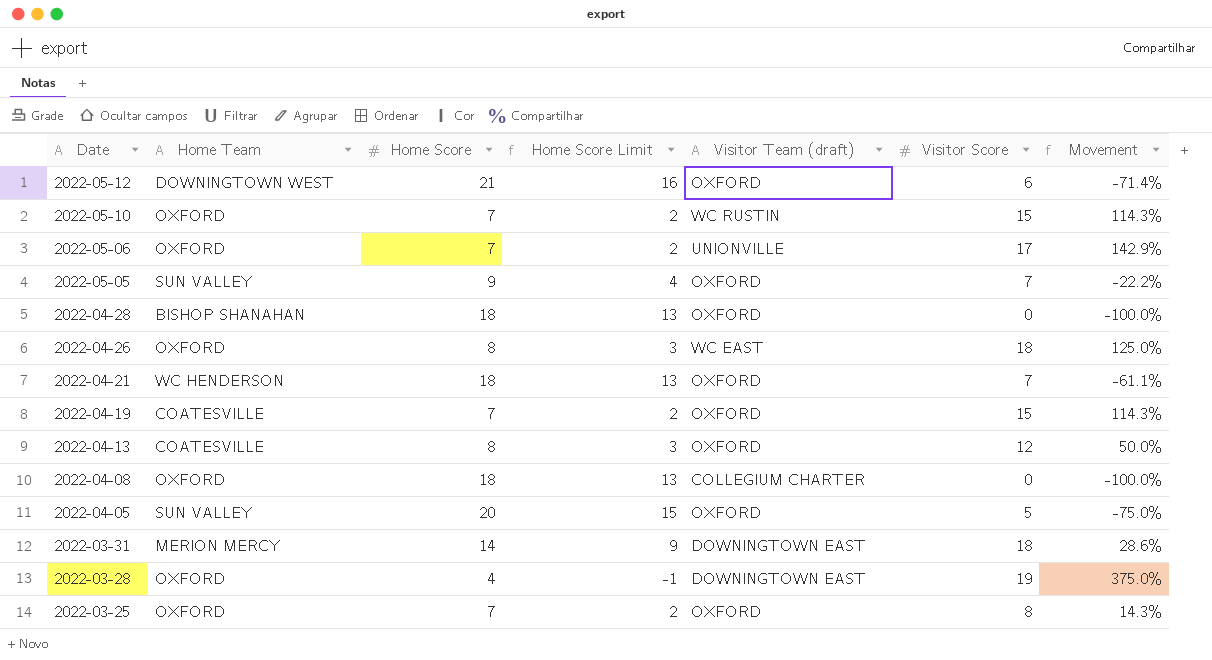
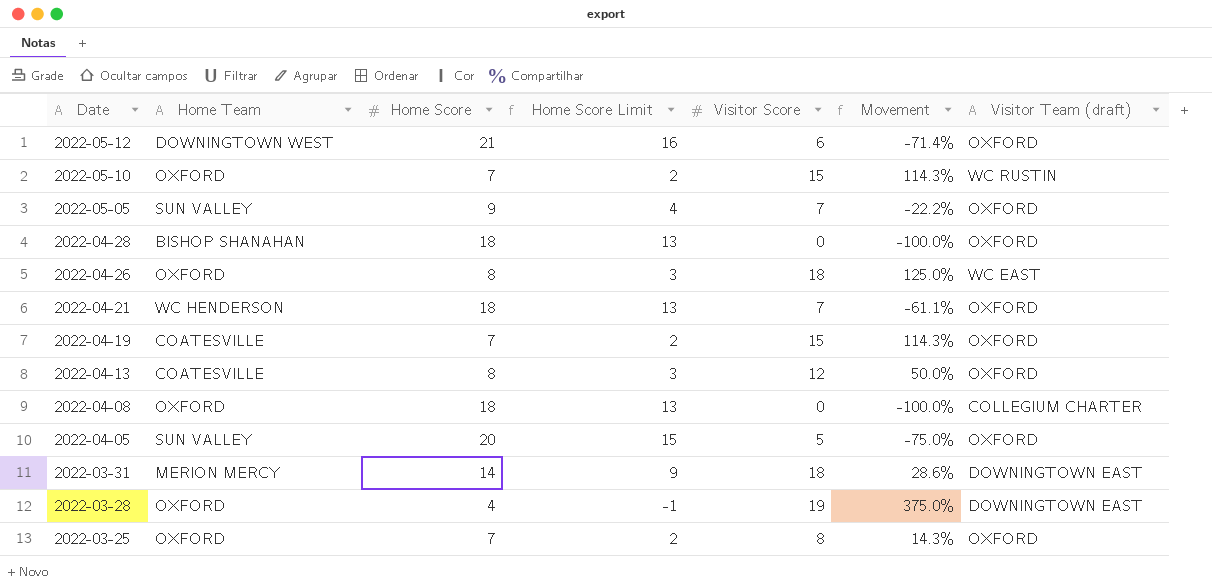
column Visitor Team (draft) | position: 5 -> 7
row 2022-05-06: OXFORD | 7 | 2 | UNIONVILLE | 17 | 142.9% -> none

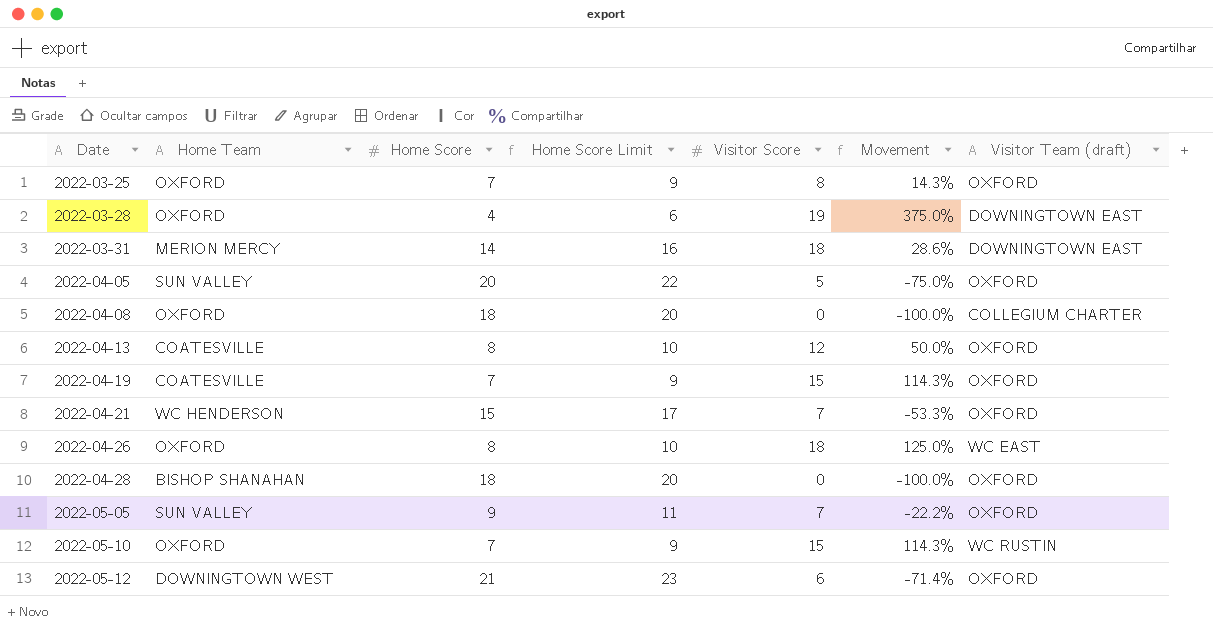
row order: Date descending -> Date ascending
column Home Score Limit | formula: [Home Score] - 5 -> [Home Score] + 2
2022-04-21 | Home Score: 18 -> 15
2022-04-21 | Movement: -61.1% -> -53.3%

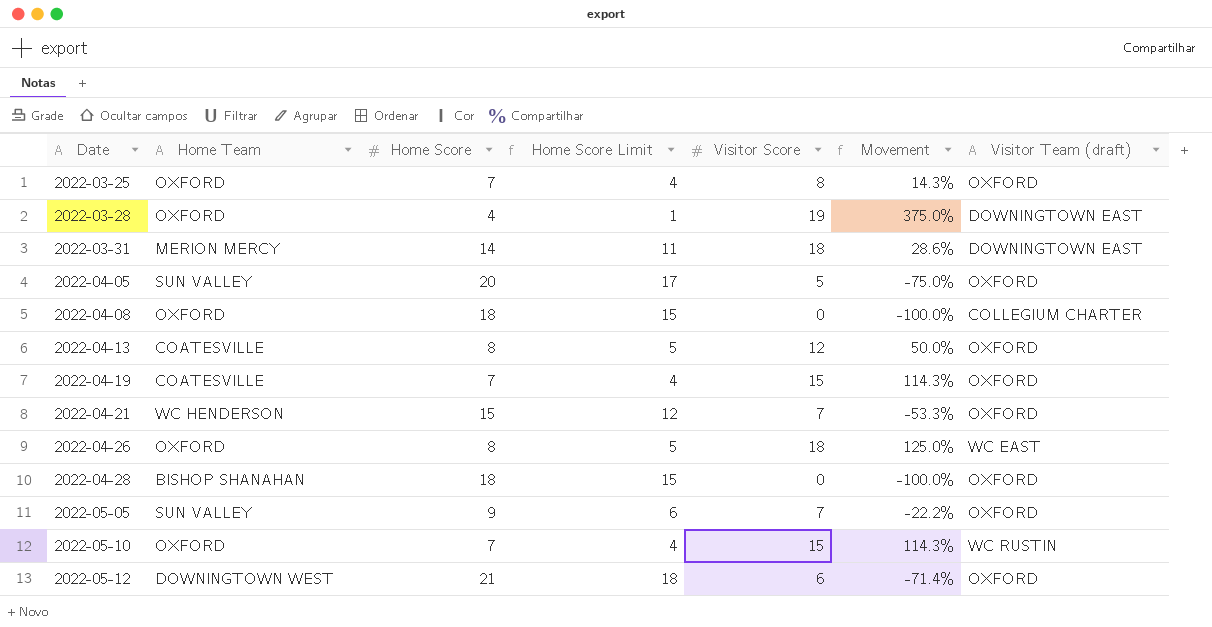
column Home Score Limit | formula: [Home Score] + 2 -> [Home Score] - 3

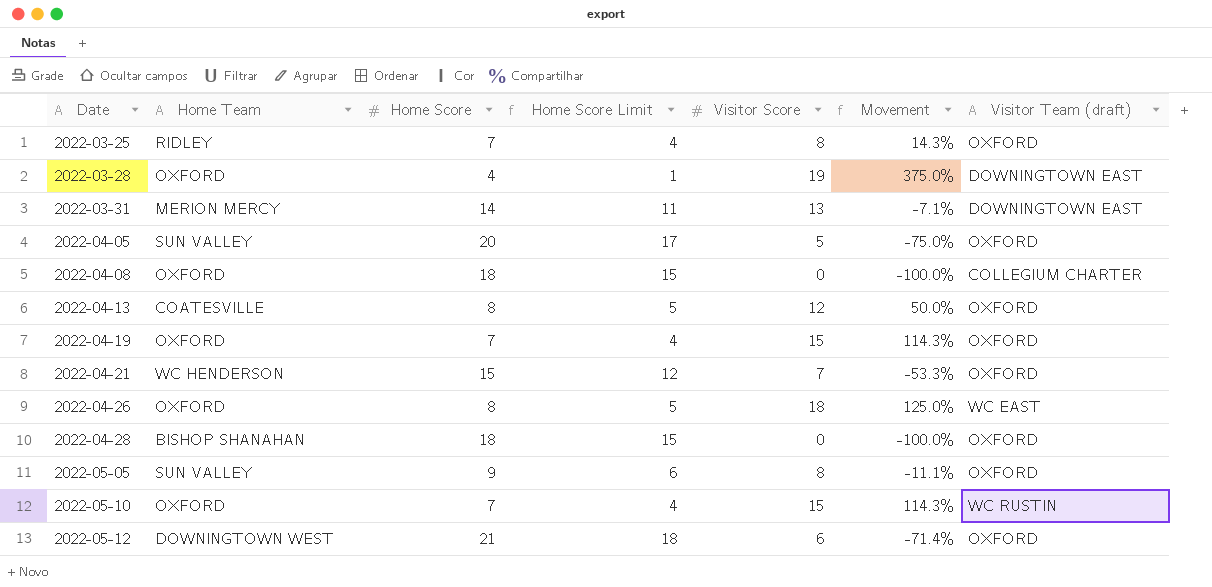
2022-03-25 | Home Team: OXFORD -> RIDLEY
2022-03-31 | Visitor Score: 18 -> 13
2022-03-31 | Movement: 28.6% -> -7.1%
2022-04-19 | Home Team: COATESVILLE -> OXFORD
2022-05-05 | Visitor Score: 7 -> 8
2022-05-05 | Movement: -22.2% -> -11.1%

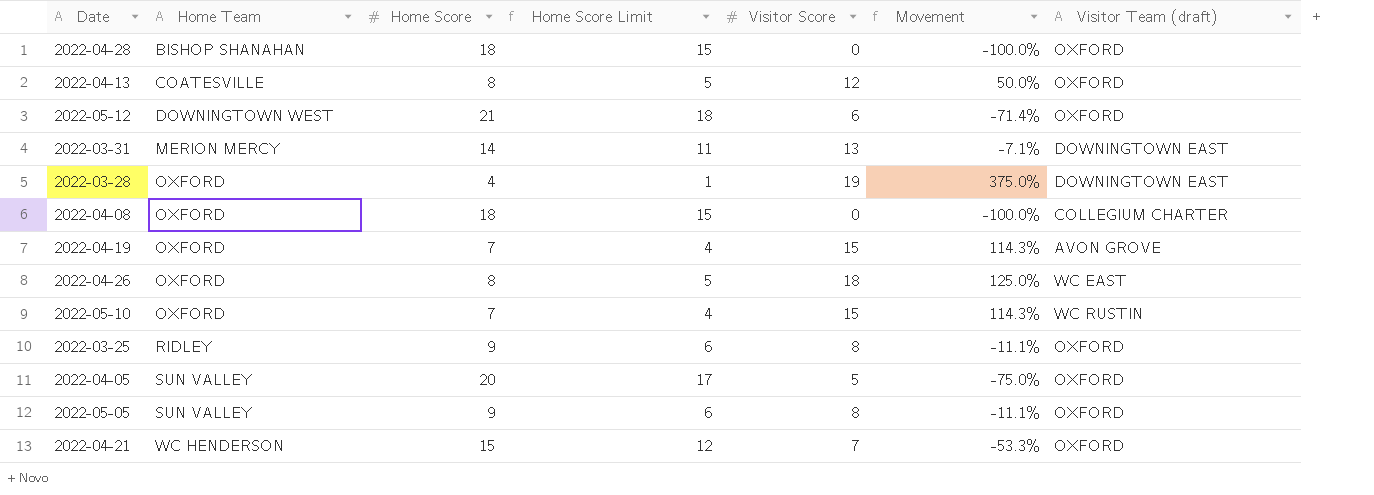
row order: Date ascending -> Home Team ascending
2022-04-19 | Visitor Team (draft): OXFORD -> AVON GROVE
2022-03-25 | Home Score: 7 -> 9
2022-03-25 | Home Score Limit: 4 -> 6
2022-03-25 | Movement: 14.3% -> -11.1%

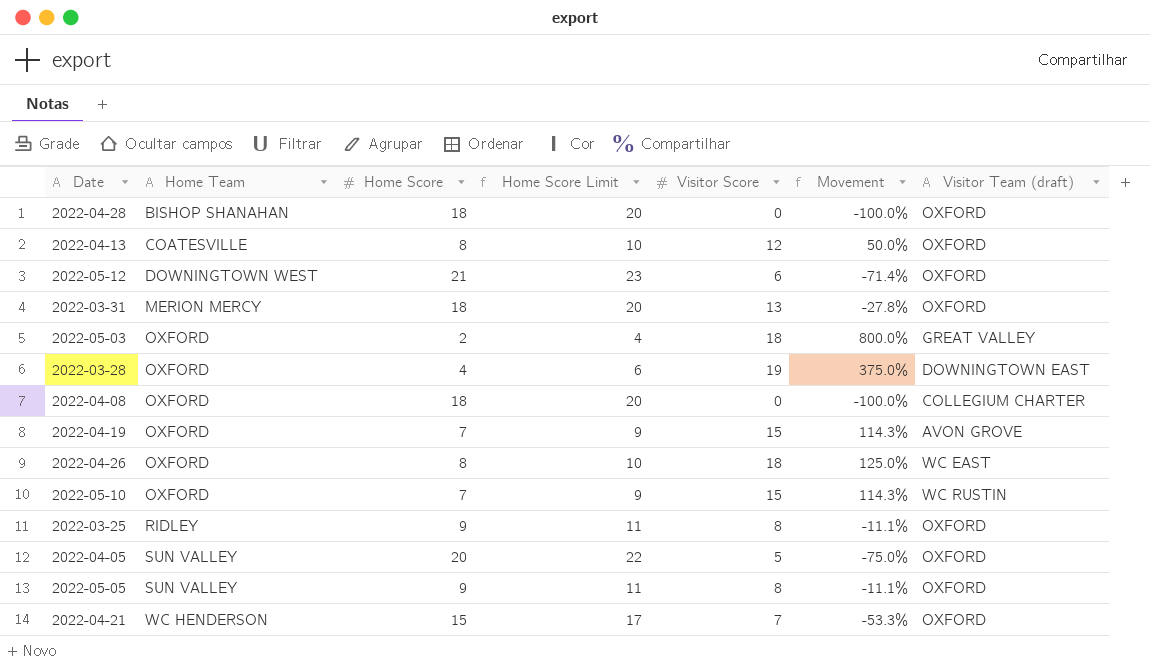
column Home Score Limit | formula: [Home Score] - 3 -> [Home Score] + 2
2022-03-31 | Home Score: 14 -> 18
2022-03-31 | Movement: -7.1% -> -27.8%
2022-03-31 | Visitor Team (draft): DOWNINGTOWN EAST -> OXFORD
row 2022-05-03: none -> OXFORD | 2 | 4 | 18 | 800.0% | GREAT VALLEY

